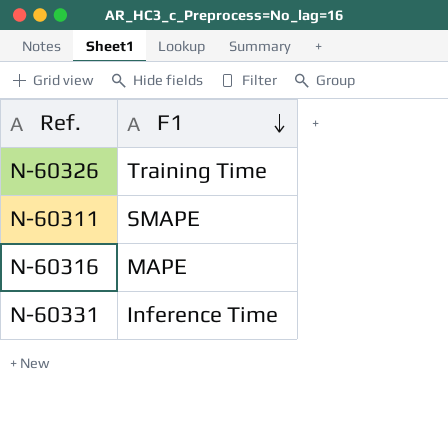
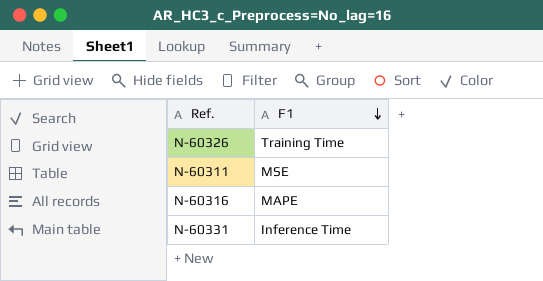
N-60311 | F1: SMAPE -> MSE

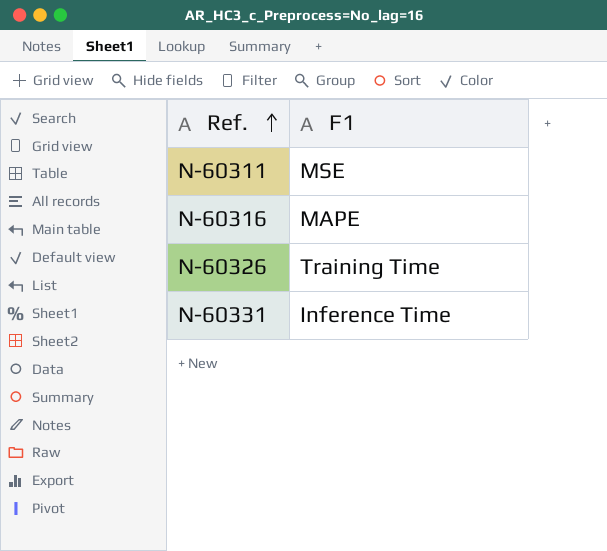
row order: F1 descending -> Ref. ascending

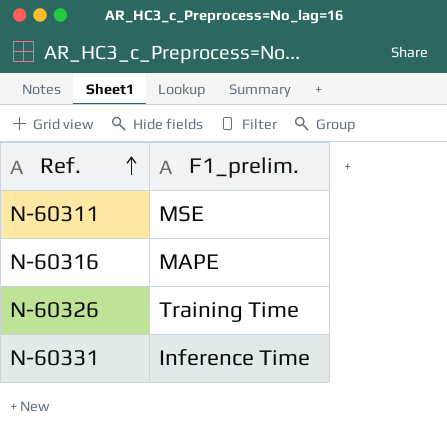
column name: F1 -> F1_prelim.

